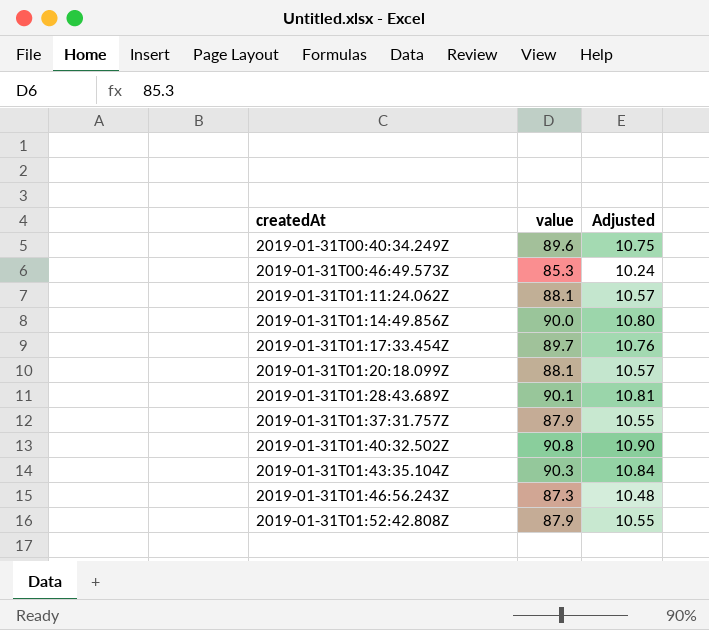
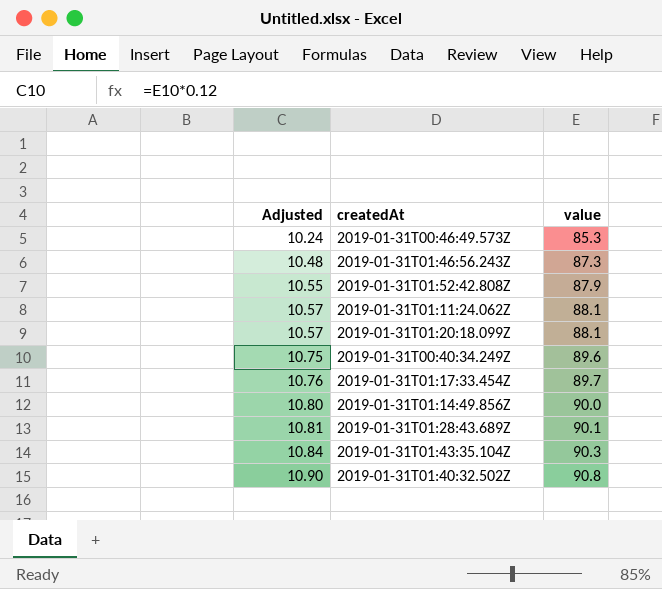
row order: createdAt ascending -> Adjusted ascending
column Adjusted | position: 3 -> 1
row 2019-01-31T01:37:31.757Z: 87.9 | 10.55 -> none

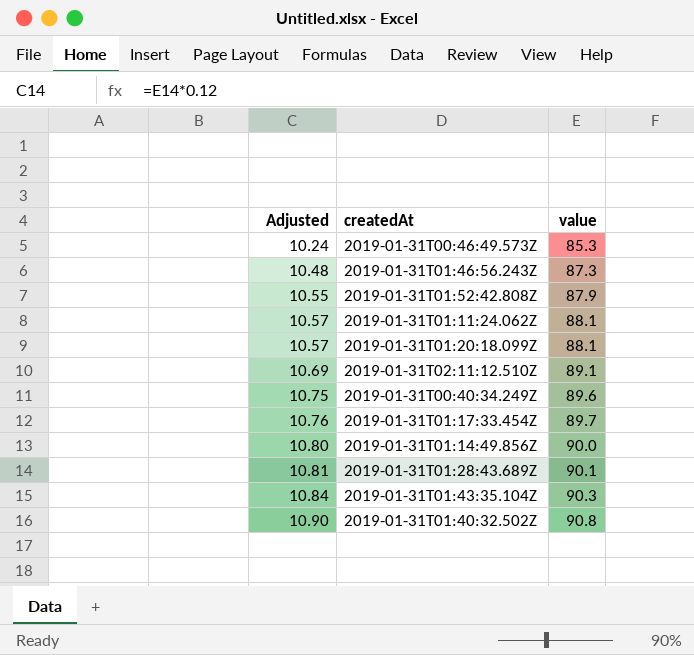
row 2019-01-31T02:11:12.510Z: none -> 10.69 | 89.1

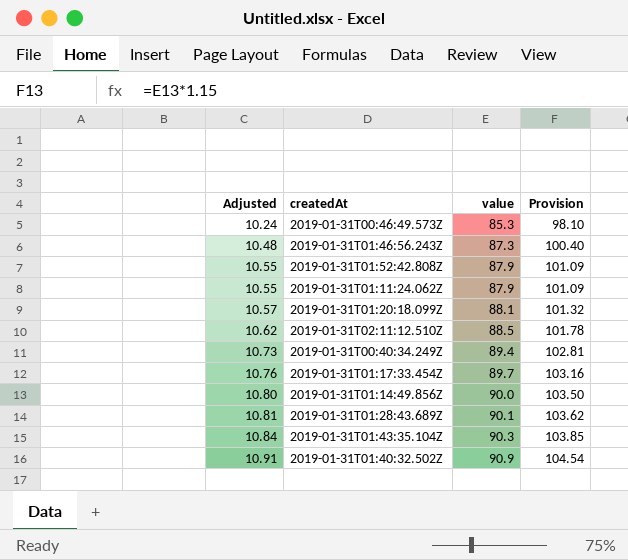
column Provision | formula: none -> [value] * 1.15
2019-01-31T01:11:24.062Z | Adjusted: 10.57 -> 10.55
2019-01-31T01:11:24.062Z | value: 88.1 -> 87.9
2019-01-31T02:11:12.510Z | Adjusted: 10.69 -> 10.62
2019-01-31T02:11:12.510Z | value: 89.1 -> 88.5
2019-01-31T00:40:34.249Z | Adjusted: 10.75 -> 10.73
2019-01-31T00:40:34.249Z | value: 89.6 -> 89.4
2019-01-31T01:40:32.502Z | Adjusted: 10.90 -> 10.91
2019-01-31T01:40:32.502Z | value: 90.8 -> 90.9

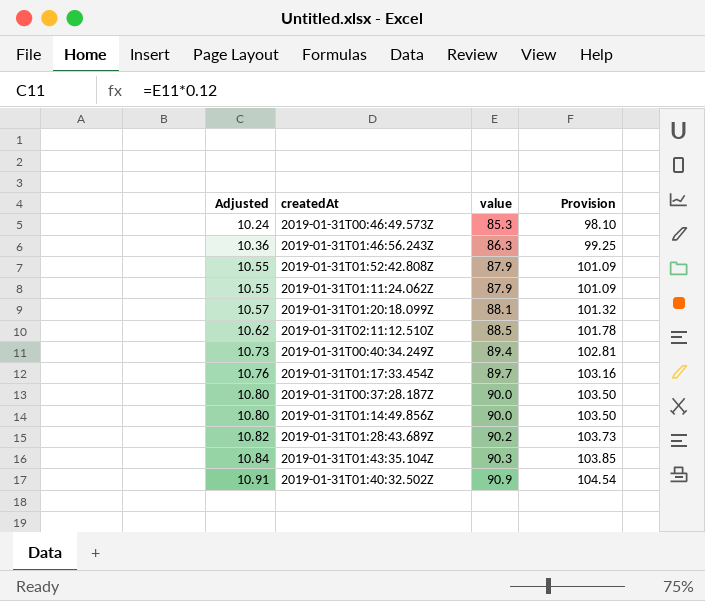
2019-01-31T01:46:56.243Z | Adjusted: 10.48 -> 10.36
2019-01-31T01:46:56.243Z | value: 87.3 -> 86.3
2019-01-31T01:46:56.243Z | Provision: 100.40 -> 99.25
row 2019-01-31T00:37:28.187Z: none -> 10.80 | 90.0 | 103.50
2019-01-31T01:28:43.689Z | Adjusted: 10.81 -> 10.82
2019-01-31T01:28:43.689Z | value: 90.1 -> 90.2
2019-01-31T01:28:43.689Z | Provision: 103.62 -> 103.73

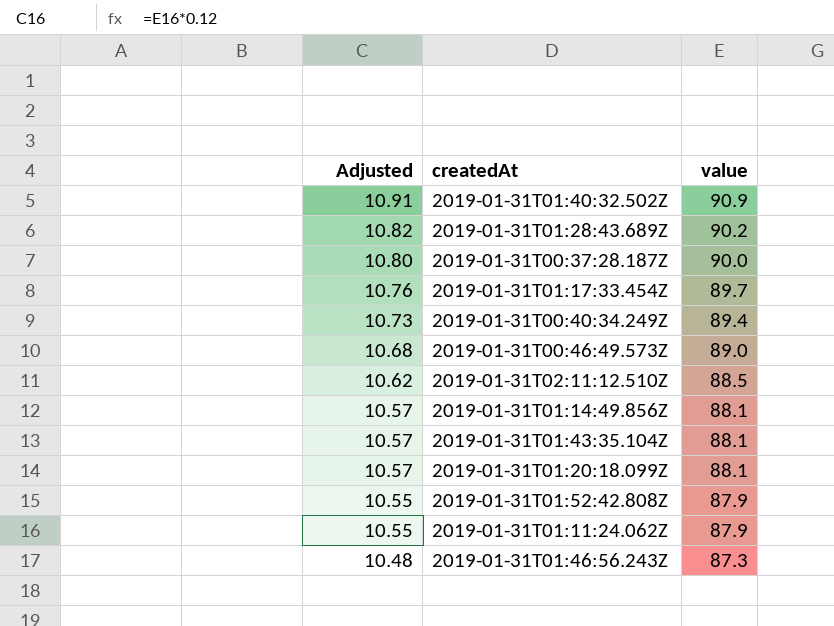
row order: Adjusted ascending -> Adjusted descending
column Provision | formula: [value] * 1.15 -> none
2019-01-31T00:46:49.573Z | Adjusted: 10.24 -> 10.68
2019-01-31T00:46:49.573Z | value: 85.3 -> 89.0
2019-01-31T01:14:49.856Z | Adjusted: 10.80 -> 10.57
2019-01-31T01:14:49.856Z | value: 90.0 -> 88.1
2019-01-31T01:43:35.104Z | Adjusted: 10.84 -> 10.57
2019-01-31T01:43:35.104Z | value: 90.3 -> 88.1
2019-01-31T01:46:56.243Z | Adjusted: 10.36 -> 10.48
2019-01-31T01:46:56.243Z | value: 86.3 -> 87.3

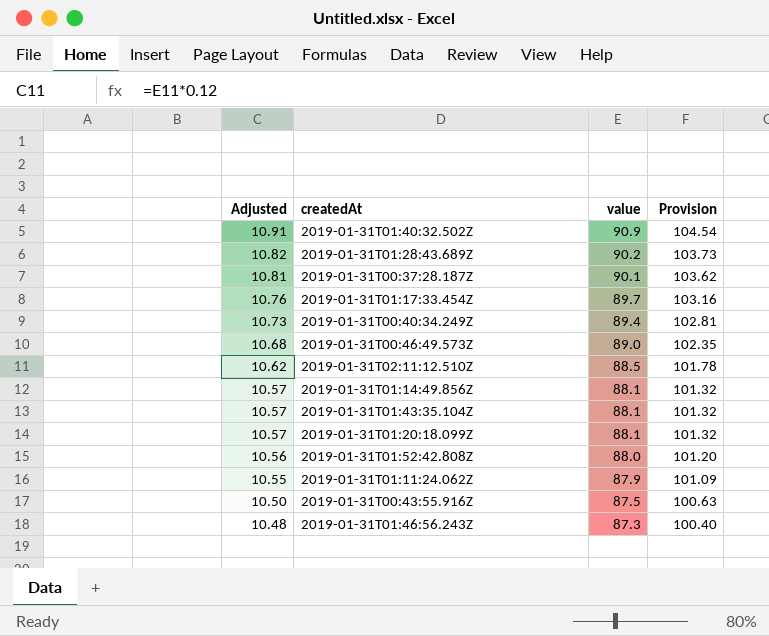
column Provision | formula: none -> [value] * 1.15
2019-01-31T00:37:28.187Z | Adjusted: 10.80 -> 10.81
2019-01-31T00:37:28.187Z | value: 90.0 -> 90.1
2019-01-31T01:52:42.808Z | Adjusted: 10.55 -> 10.56
2019-01-31T01:52:42.808Z | value: 87.9 -> 88.0
row 2019-01-31T00:43:55.916Z: none -> 10.50 | 87.5 | 100.63

